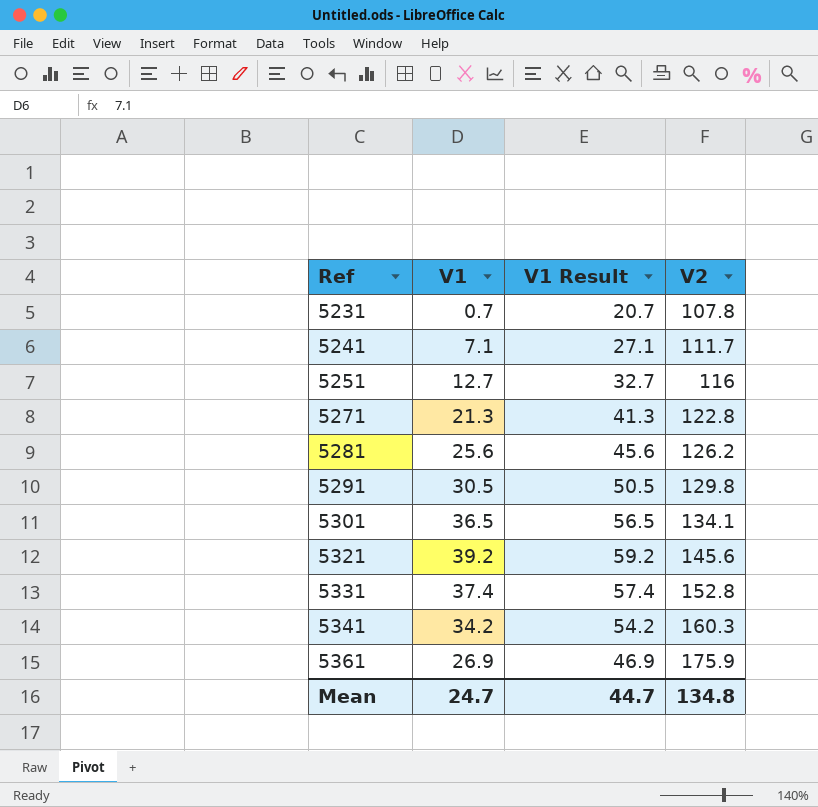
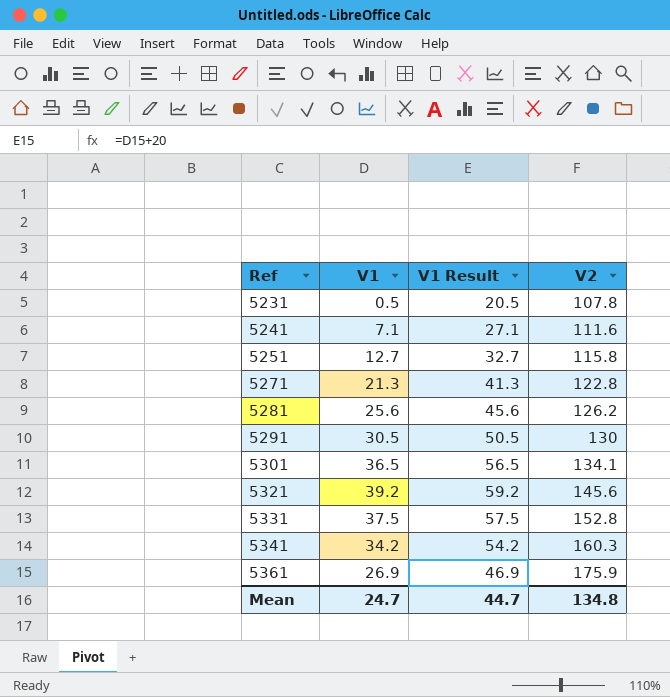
5231 | V1: 0.7 -> 0.5
5231 | V1 Result: 20.7 -> 20.5
5241 | V2: 111.7 -> 111.6
5251 | V2: 116 -> 115.8
5291 | V2: 129.8 -> 130
5331 | V1: 37.4 -> 37.5
5331 | V1 Result: 57.4 -> 57.5

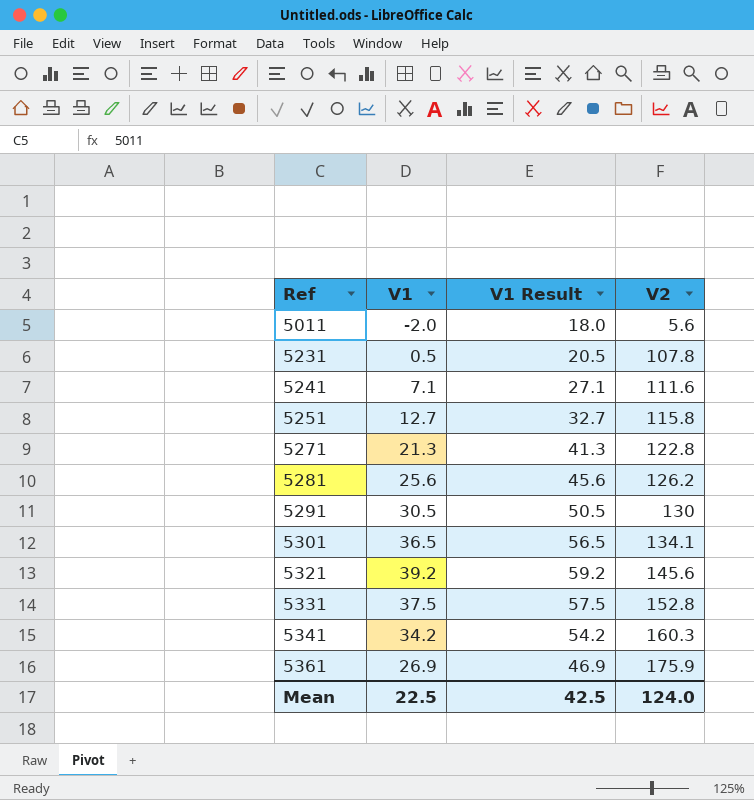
row 5011: none -> -2.0 | 18.0 | 5.6
Mean | V1: 24.7 -> 22.5
Mean | V1 Result: 44.7 -> 42.5
Mean | V2: 134.8 -> 124.0

